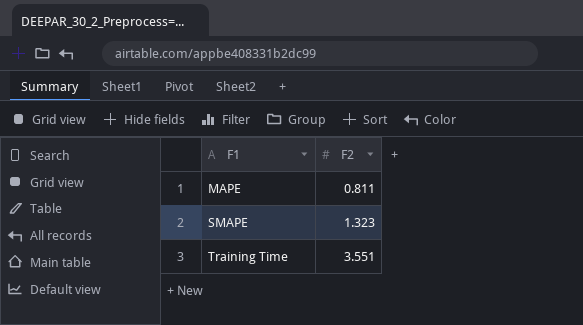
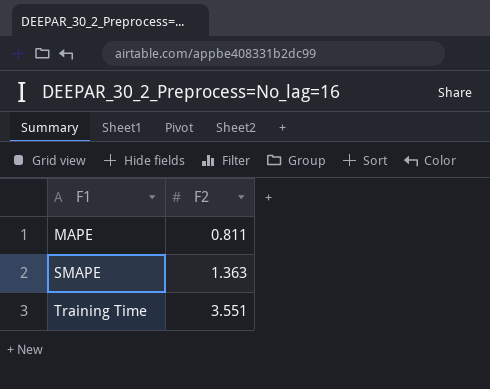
SMAPE | F2: 1.323 -> 1.363

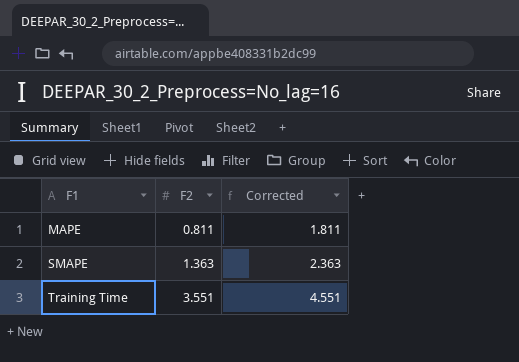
column Corrected | formula: none -> [F2] + 1

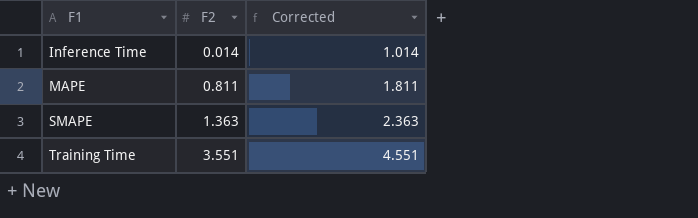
row Inference Time: none -> 0.014 | 1.014

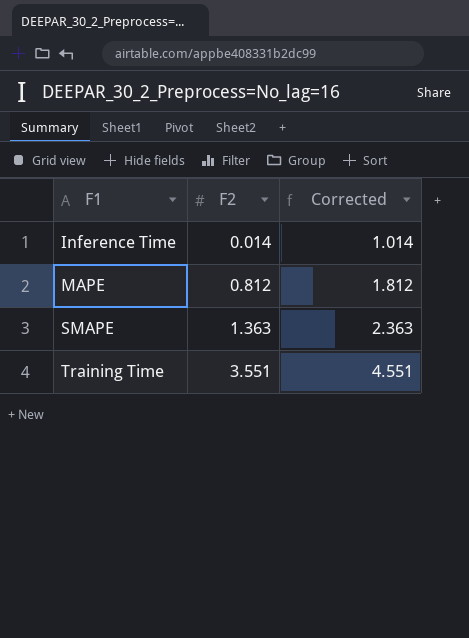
MAPE | F2: 0.811 -> 0.812
MAPE | Corrected: 1.811 -> 1.812

